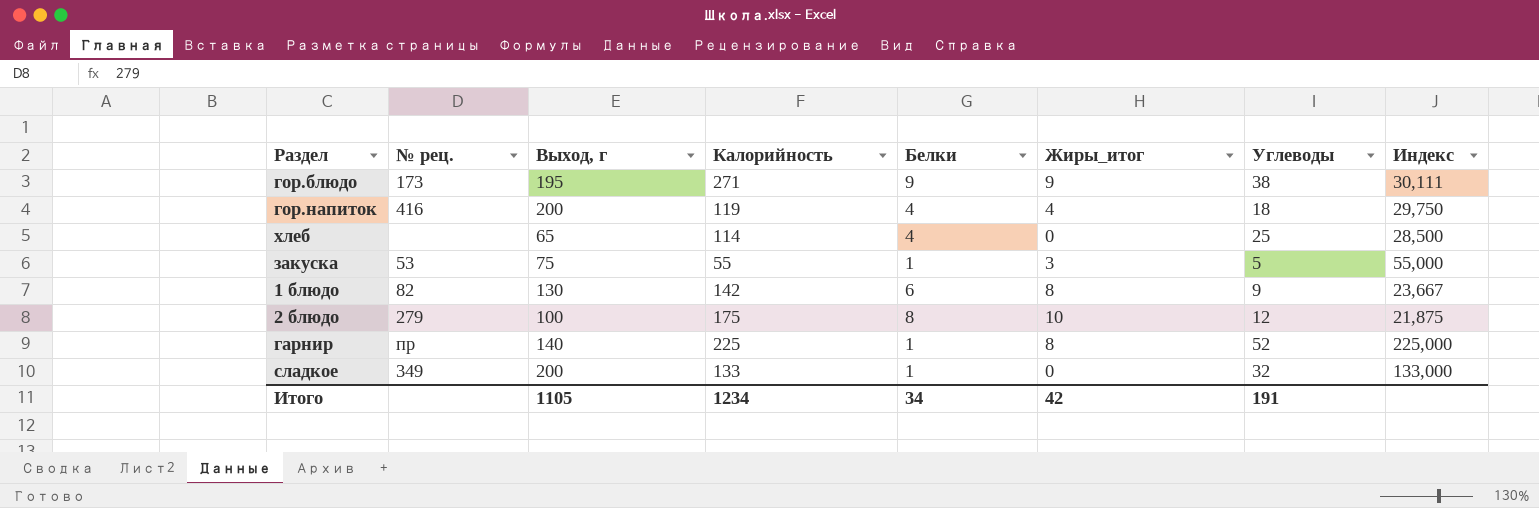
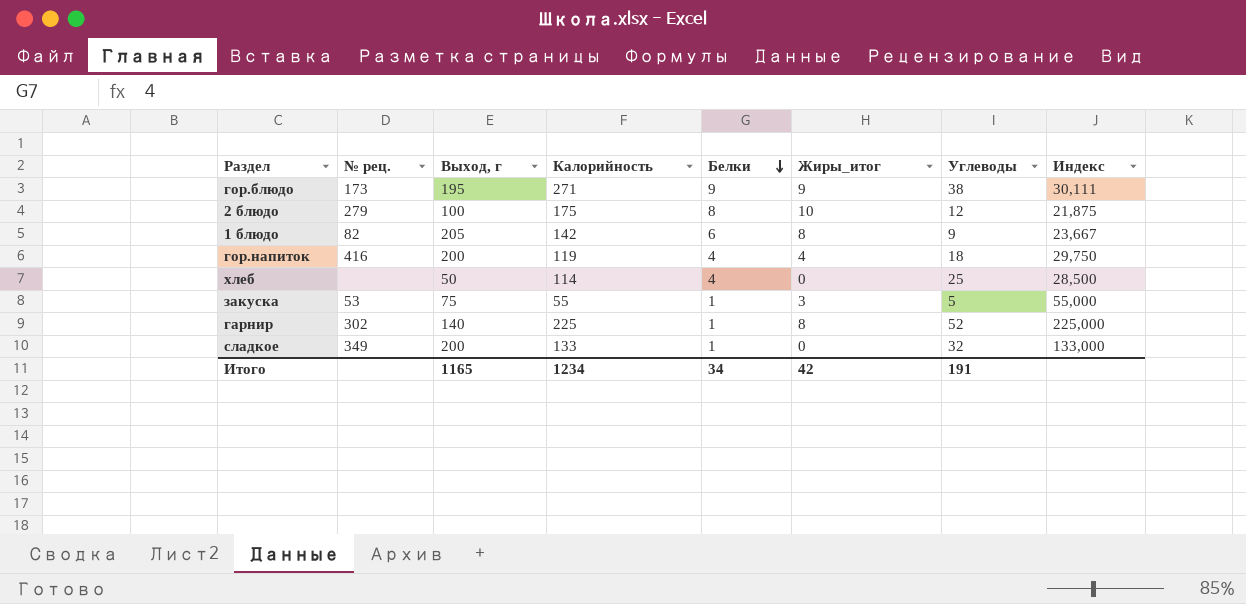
row order: none -> Белки descending
1 блюдо | Выход, г: 130 -> 205
хлеб | Выход, г: 65 -> 50
гарнир | № рец.: пр -> 302
Итого | Выход, г: 1105 -> 1165

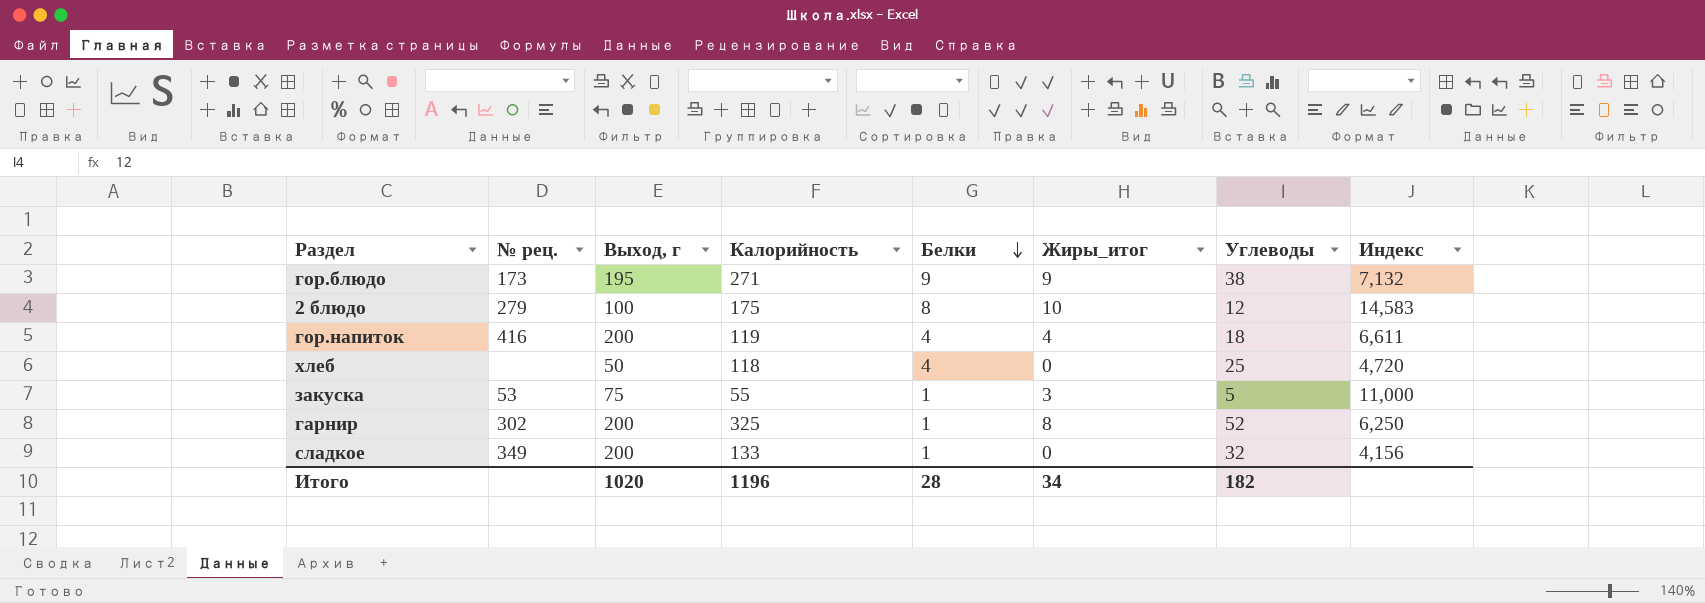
column Индекс | formula: [Калорийность] / [Белки] -> [Калорийность] / [Углеводы]
row 1 блюдо: 82 | 205 | 142 | 6 | 8 | 9 | 23,667 -> none
хлеб | Калорийность: 114 -> 118
гарнир | Выход, г: 140 -> 200
гарнир | Калорийность: 225 -> 325
Итого | Выход, г: 1165 -> 1020
Итого | Калорийность: 1234 -> 1196
Итого | Белки: 34 -> 28
Итого | Жиры_итог: 42 -> 34
Итого | Углеводы: 191 -> 182

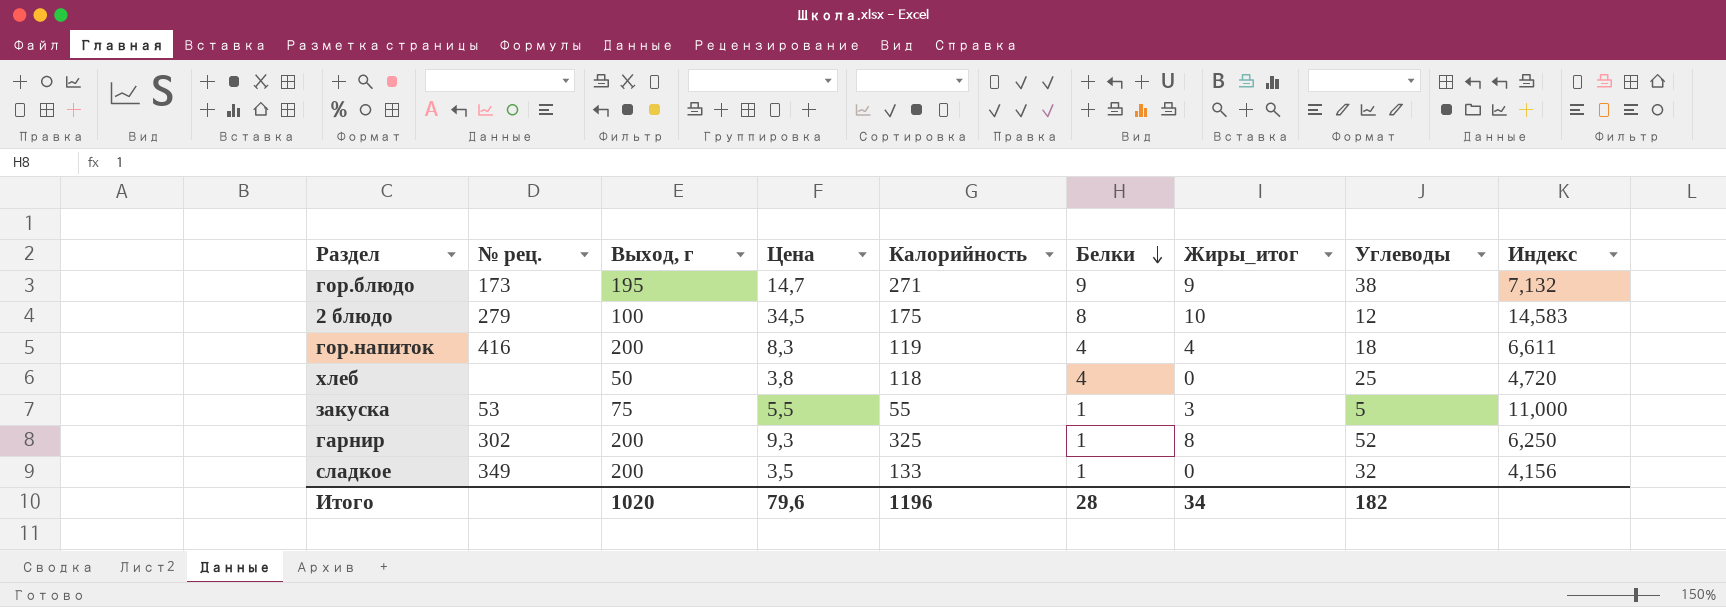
column Цена | position: none -> 4

